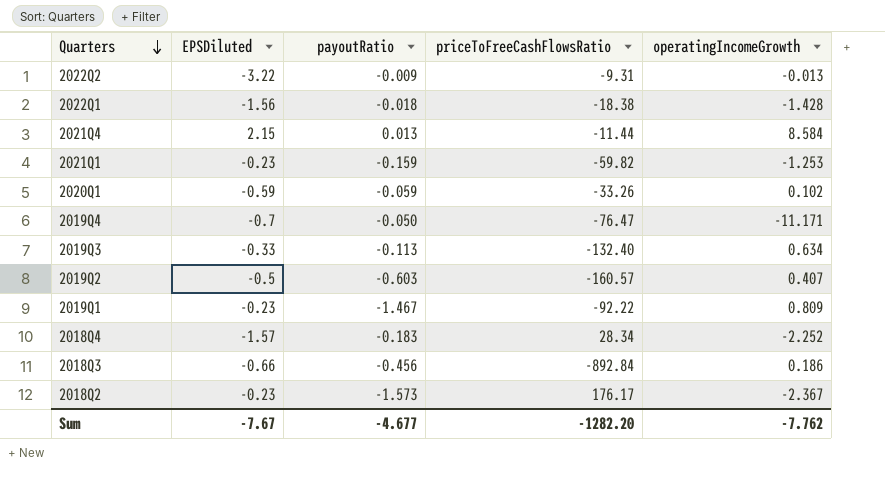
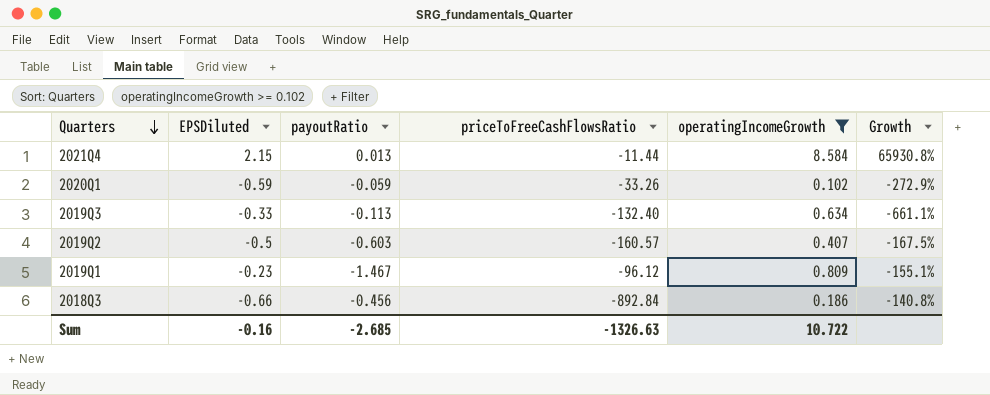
filter: none -> operatingIncomeGrowth >= 0.102
column Growth | formula: none -> ([operatingIncomeGrowth] - [payoutRatio]) / [payoutRatio]
2019Q1 | priceToFreeCashFlowsRatio: -92.22 -> -96.12
Sum | EPSDiluted: -7.67 -> -0.16
Sum | payoutRatio: -4.677 -> -2.685
Sum | priceToFreeCashFlowsRatio: -1282.20 -> -1326.63
Sum | operatingIncomeGrowth: -7.762 -> 10.722

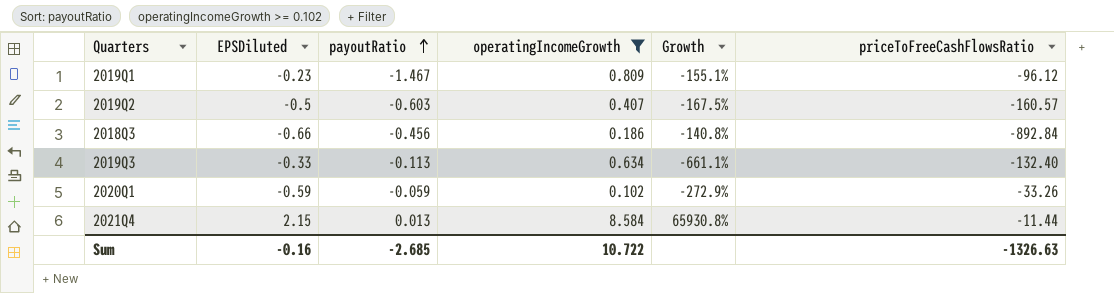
row order: Quarters descending -> payoutRatio ascending
column priceToFreeCashFlowsRatio | position: 4 -> 6

